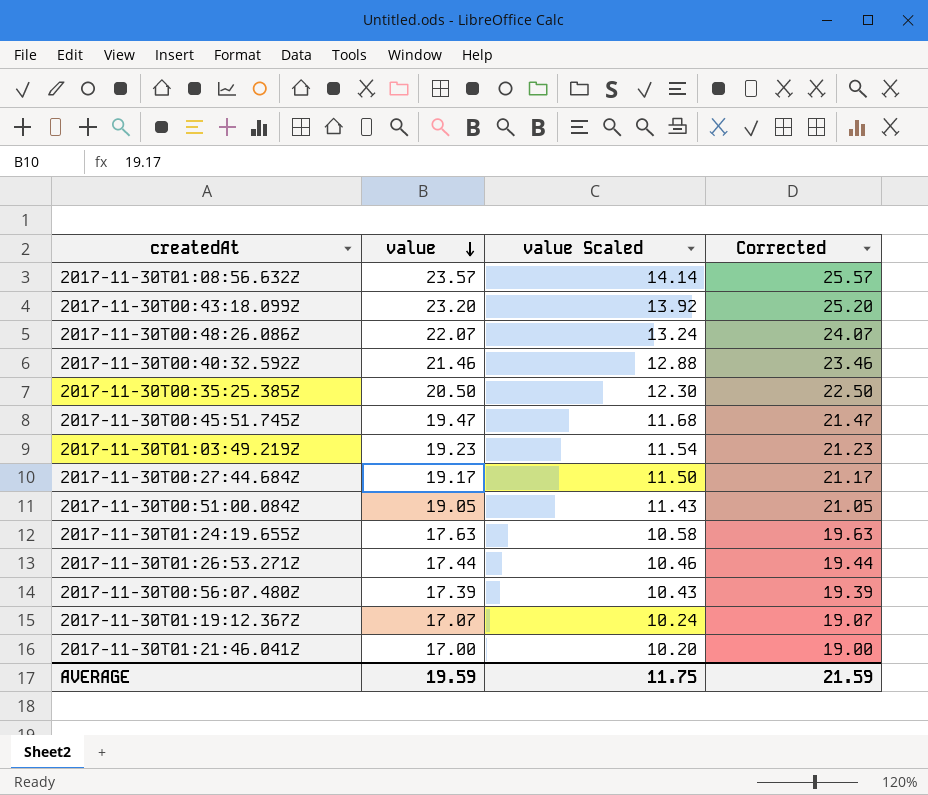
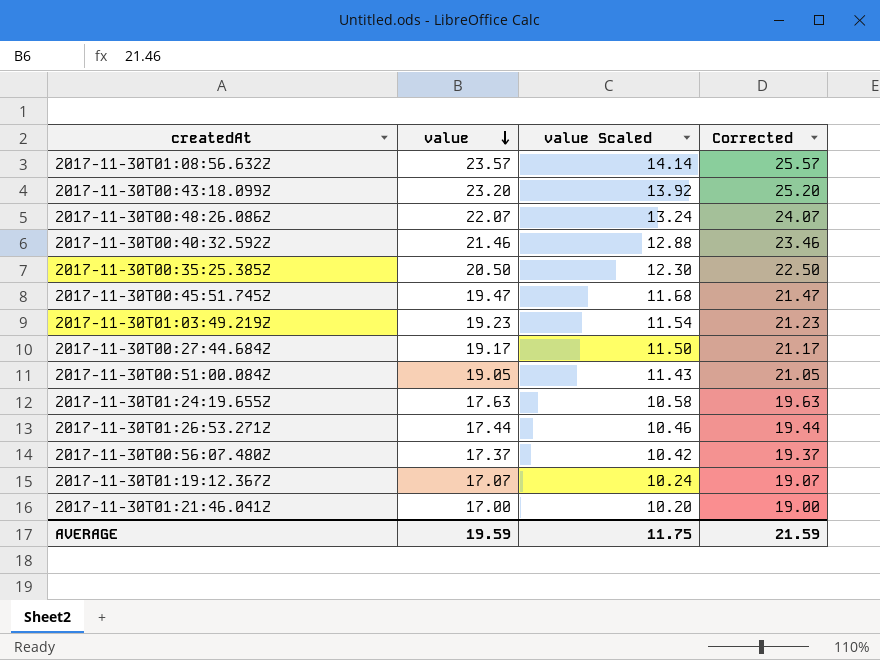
2017-11-30T00:56:07.480Z | value: 17.39 -> 17.37
2017-11-30T00:56:07.480Z | value Scaled: 10.43 -> 10.42
2017-11-30T00:56:07.480Z | Corrected: 19.39 -> 19.37

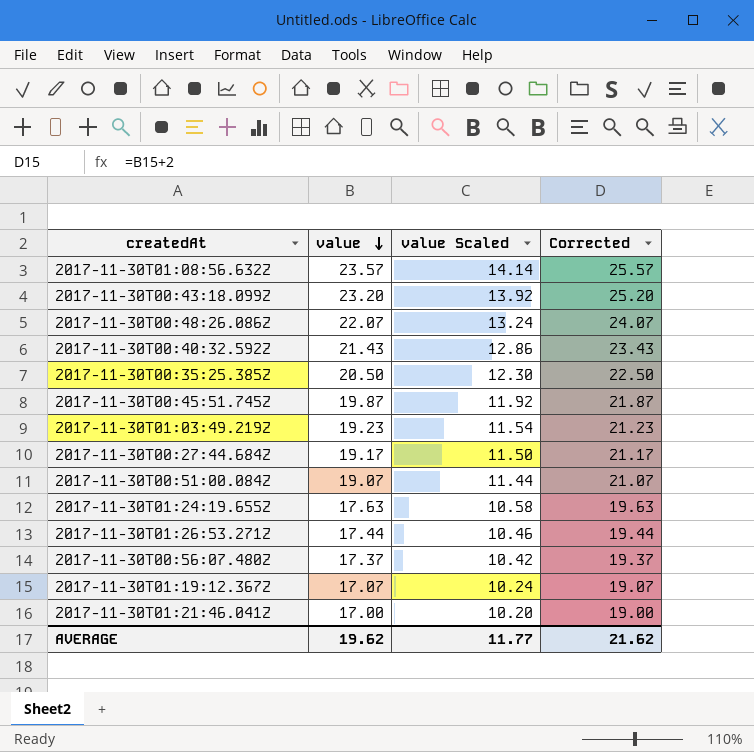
2017-11-30T00:40:32.592Z | value: 21.46 -> 21.43
2017-11-30T00:40:32.592Z | value Scaled: 12.88 -> 12.86
2017-11-30T00:40:32.592Z | Corrected: 23.46 -> 23.43
2017-11-30T00:45:51.745Z | value: 19.47 -> 19.87
2017-11-30T00:45:51.745Z | value Scaled: 11.68 -> 11.92
2017-11-30T00:45:51.745Z | Corrected: 21.47 -> 21.87
2017-11-30T00:51:00.084Z | value: 19.05 -> 19.07
2017-11-30T00:51:00.084Z | value Scaled: 11.43 -> 11.44
2017-11-30T00:51:00.084Z | Corrected: 21.05 -> 21.07
AVERAGE | value: 19.59 -> 19.62
AVERAGE | value Scaled: 11.75 -> 11.77
AVERAGE | Corrected: 21.59 -> 21.62

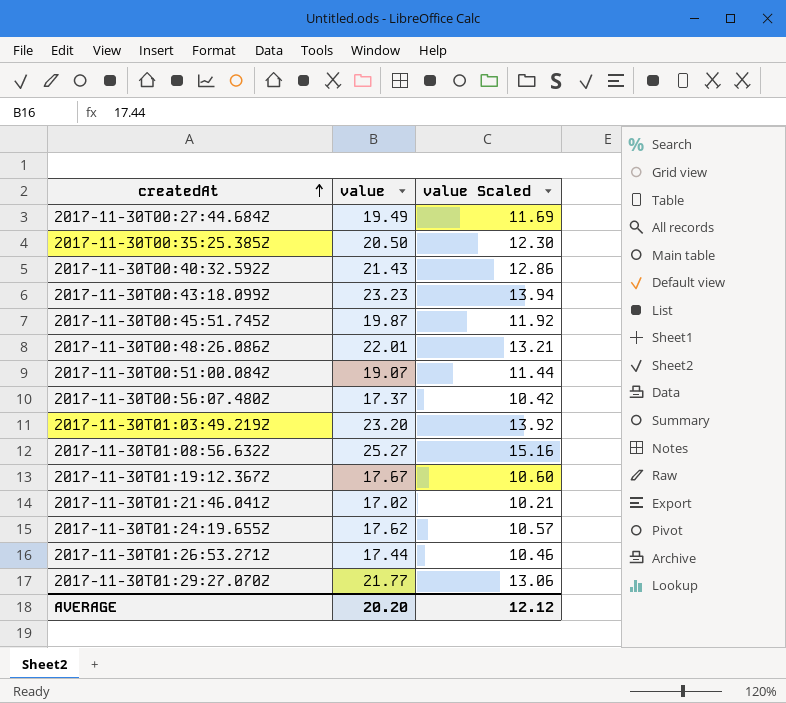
row order: value descending -> createdAt ascending
column Corrected | formula: [value] + 2 -> none
2017-11-30T00:27:44.684Z | value: 19.17 -> 19.49
2017-11-30T00:27:44.684Z | value Scaled: 11.50 -> 11.69
2017-11-30T00:43:18.099Z | value: 23.20 -> 23.23
2017-11-30T00:43:18.099Z | value Scaled: 13.92 -> 13.94
2017-11-30T00:48:26.086Z | value: 22.07 -> 22.01
2017-11-30T00:48:26.086Z | value Scaled: 13.24 -> 13.21
2017-11-30T01:03:49.219Z | value: 19.23 -> 23.20
2017-11-30T01:03:49.219Z | value Scaled: 11.54 -> 13.92
2017-11-30T01:08:56.632Z | value: 23.57 -> 25.27
2017-11-30T01:08:56.632Z | value Scaled: 14.14 -> 15.16
2017-11-30T01:19:12.367Z | value: 17.07 -> 17.67
2017-11-30T01:19:12.367Z | value Scaled: 10.24 -> 10.60
2017-11-30T01:21:46.041Z | value: 17.00 -> 17.02
2017-11-30T01:21:46.041Z | value Scaled: 10.20 -> 10.21
2017-11-30T01:24:19.655Z | value: 17.63 -> 17.62
2017-11-30T01:24:19.655Z | value Scaled: 10.58 -> 10.57
row 2017-11-30T01:29:27.070Z: none -> 21.77 | 13.06
AVERAGE | value: 19.62 -> 20.20
AVERAGE | value Scaled: 11.77 -> 12.12

